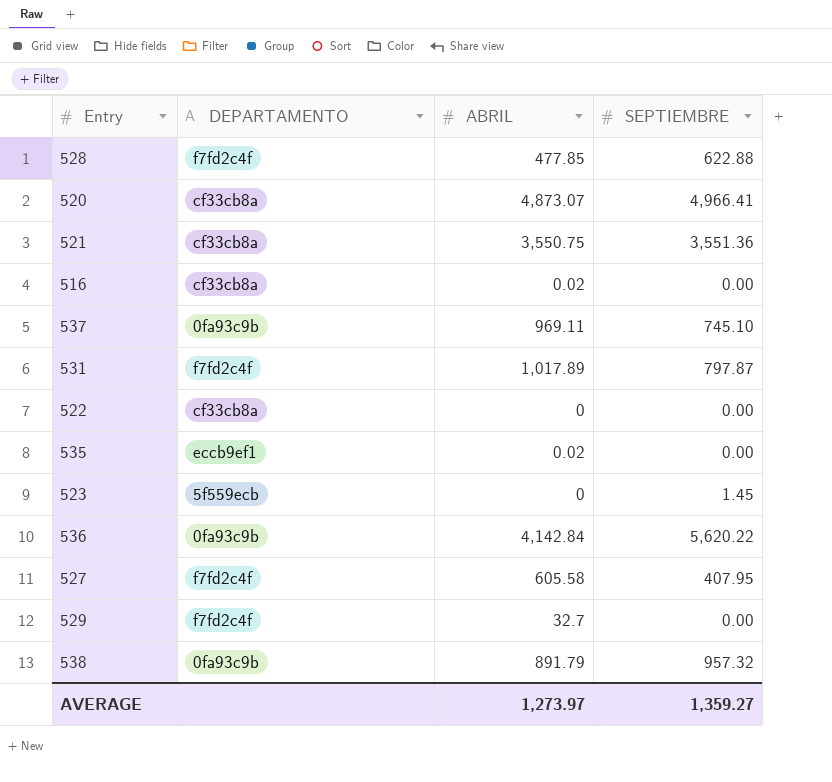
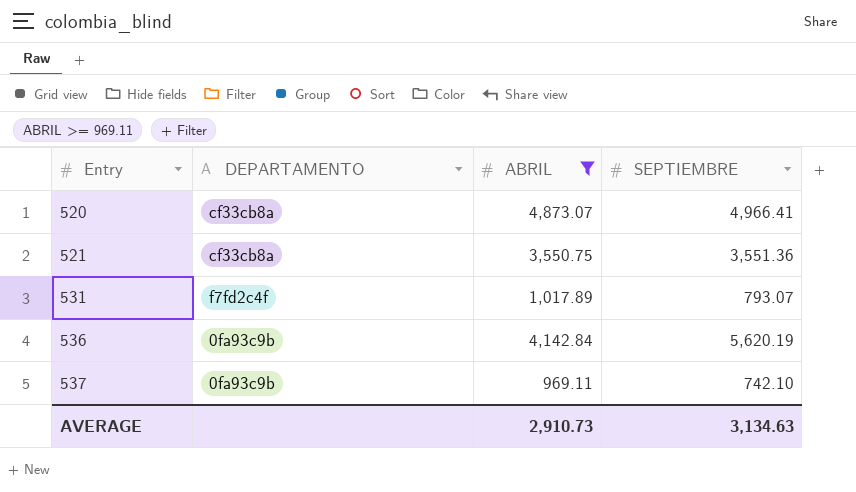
filter: none -> ABRIL >= 969.11
row order: none -> Entry ascending
531 | SEPTIEMBRE: 797.87 -> 793.07
536 | SEPTIEMBRE: 5,620.22 -> 5,620.19
537 | SEPTIEMBRE: 745.10 -> 742.10
AVERAGE | ABRIL: 1,273.97 -> 2,910.73
AVERAGE | SEPTIEMBRE: 1,359.27 -> 3,134.63

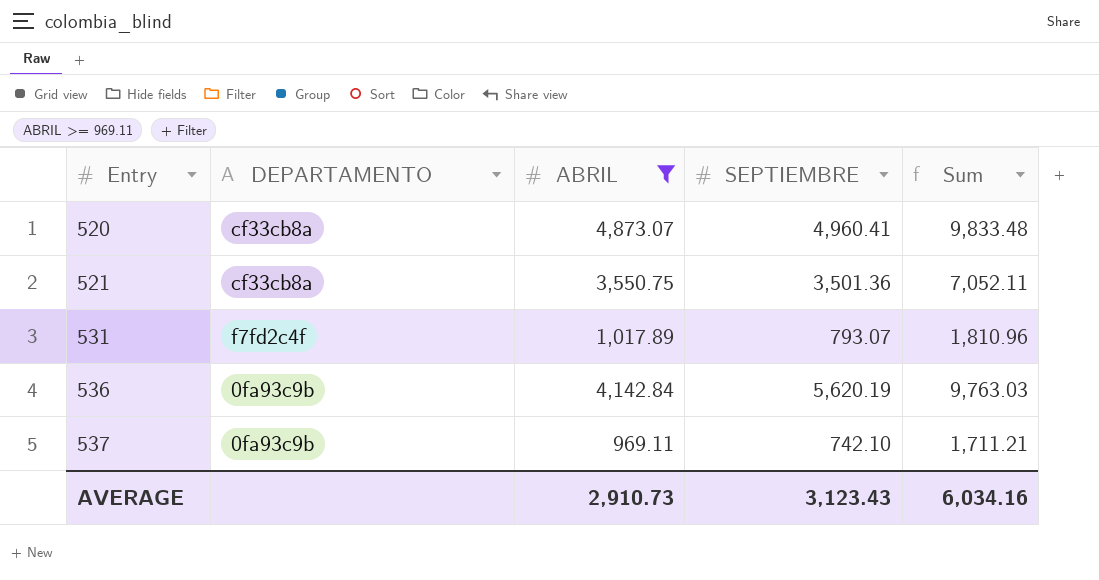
column Sum | formula: none -> [ABRIL] + [SEPTIEMBRE]
520 | SEPTIEMBRE: 4,966.41 -> 4,960.41
521 | SEPTIEMBRE: 3,551.36 -> 3,501.36
AVERAGE | SEPTIEMBRE: 3,134.63 -> 3,123.43

